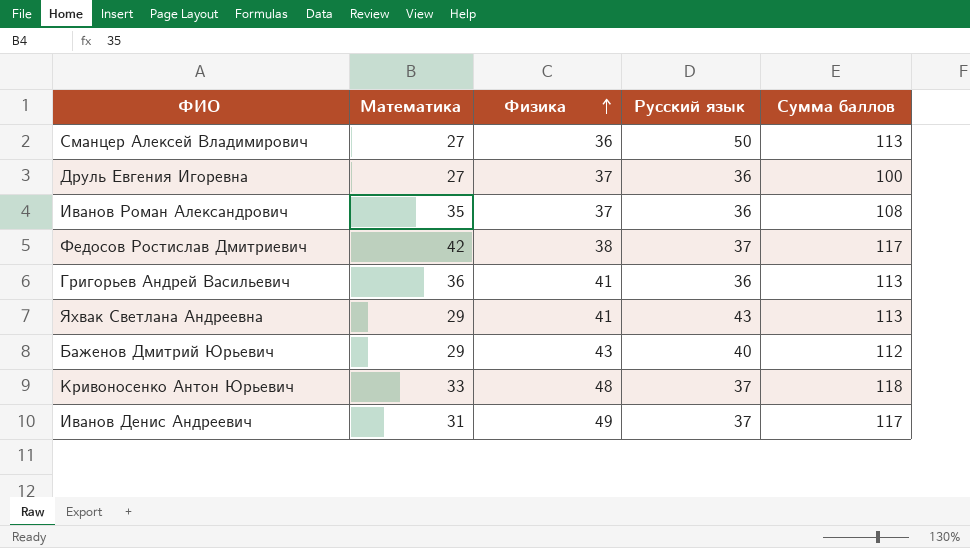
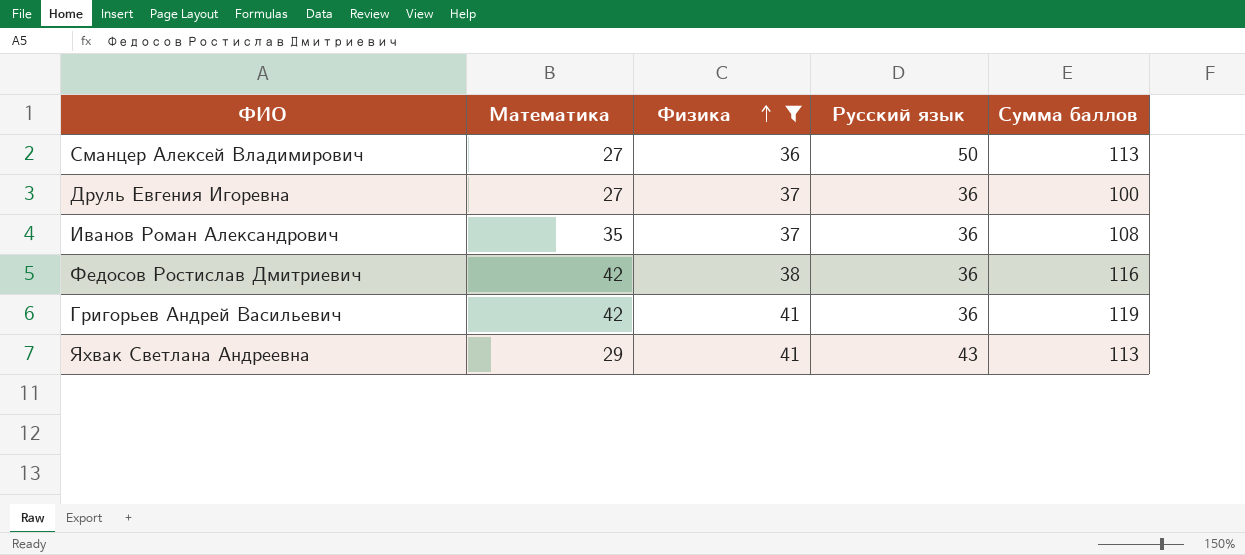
filter: none -> Физика <= 41
Федосов Ростислав Дмитриевич | Русский язык: 37 -> 36
Федосов Ростислав Дмитриевич | Сумма баллов: 117 -> 116
Григорьев Андрей Васильевич | Математика: 36 -> 42
Григорьев Андрей Васильевич | Сумма баллов: 113 -> 119

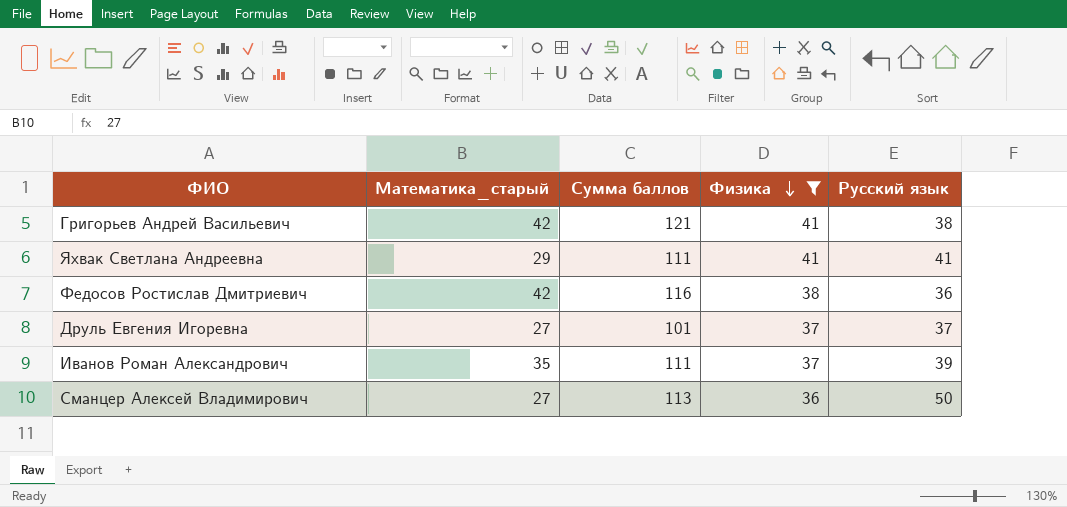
row order: Физика ascending -> Физика descending
column name: Математика -> Математика_старый
column Сумма баллов | position: 5 -> 3
Григорьев Андрей Васильевич | Сумма баллов: 119 -> 121
Григорьев Андрей Васильевич | Русский язык: 36 -> 38
Яхвак Светлана Андреевна | Сумма баллов: 113 -> 111
Яхвак Светлана Андреевна | Русский язык: 43 -> 41
Друль Евгения Игоревна | Сумма баллов: 100 -> 101
Друль Евгения Игоревна | Русский язык: 36 -> 37
Иванов Роман Александрович | Сумма баллов: 108 -> 111
Иванов Роман Александрович | Русский язык: 36 -> 39

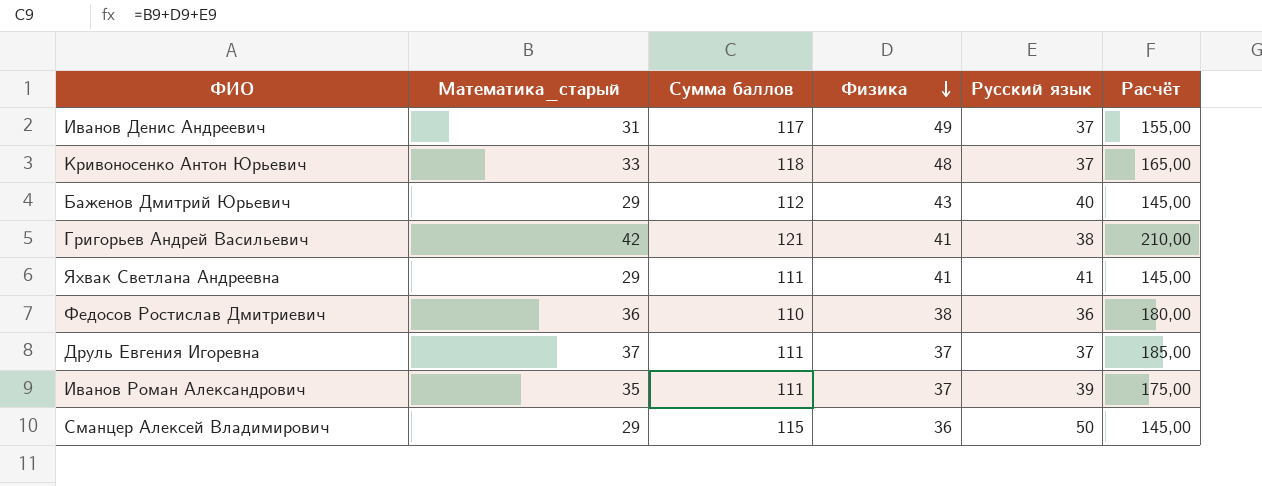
filter: Физика <= 41 -> none
column Расчёт | formula: none -> [Математика_старый] * 5
Федосов Ростислав Дмитриевич | Математика_старый: 42 -> 36
Федосов Ростислав Дмитриевич | Сумма баллов: 116 -> 110
Друль Евгения Игоревна | Математика_старый: 27 -> 37
Друль Евгения Игоревна | Сумма баллов: 101 -> 111
Сманцер Алексей Владимирович | Математика_старый: 27 -> 29
Сманцер Алексей Владимирович | Сумма баллов: 113 -> 115

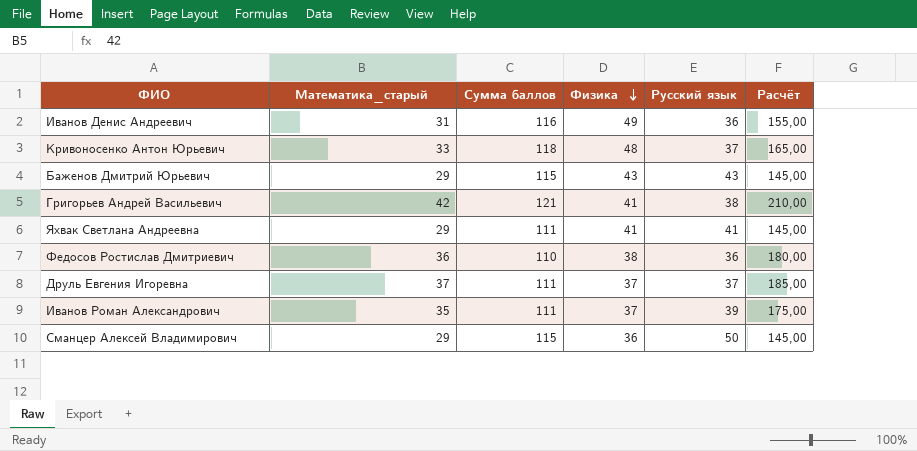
Иванов Денис Андреевич | Сумма баллов: 117 -> 116
Иванов Денис Андреевич | Русский язык: 37 -> 36
Баженов Дмитрий Юрьевич | Сумма баллов: 112 -> 115
Баженов Дмитрий Юрьевич | Русский язык: 40 -> 43

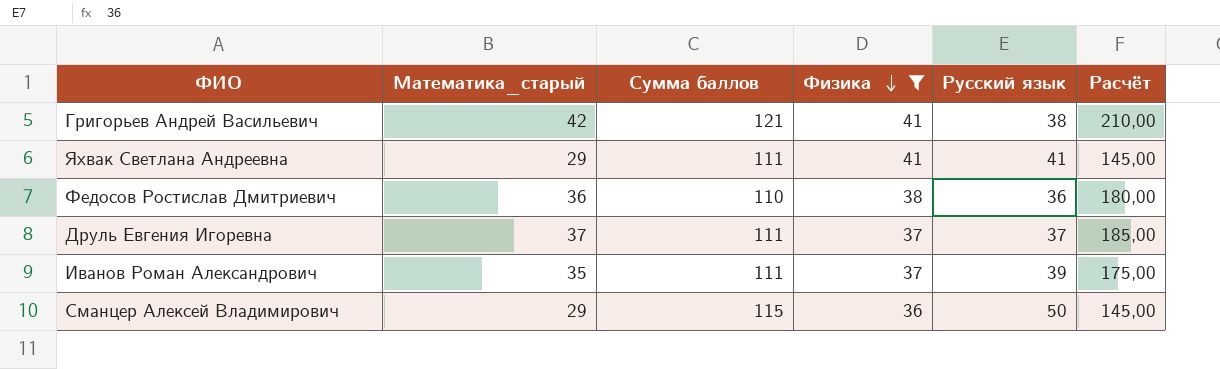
filter: none -> Физика <= 41

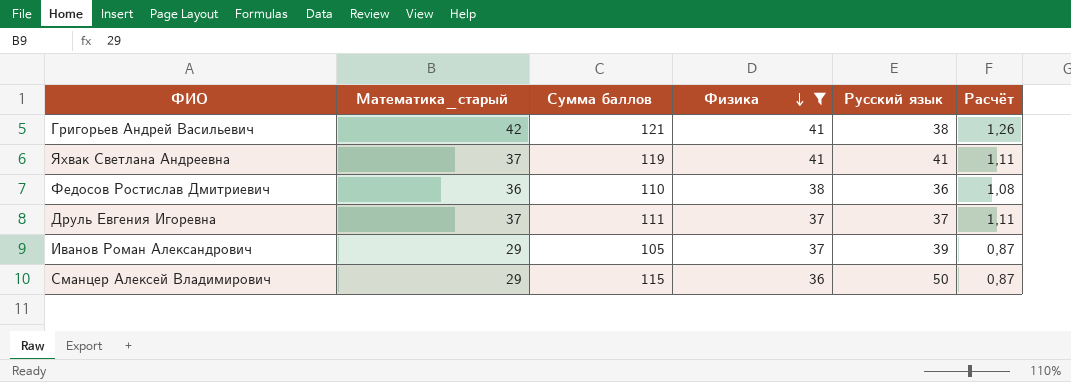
column Расчёт | formula: [Математика_старый] * 5 -> [Математика_старый] * 0,03
Яхвак Светлана Андреевна | Математика_старый: 29 -> 37
Яхвак Светлана Андреевна | Сумма баллов: 111 -> 119
Иванов Роман Александрович | Математика_старый: 35 -> 29
Иванов Роман Александрович | Сумма баллов: 111 -> 105

